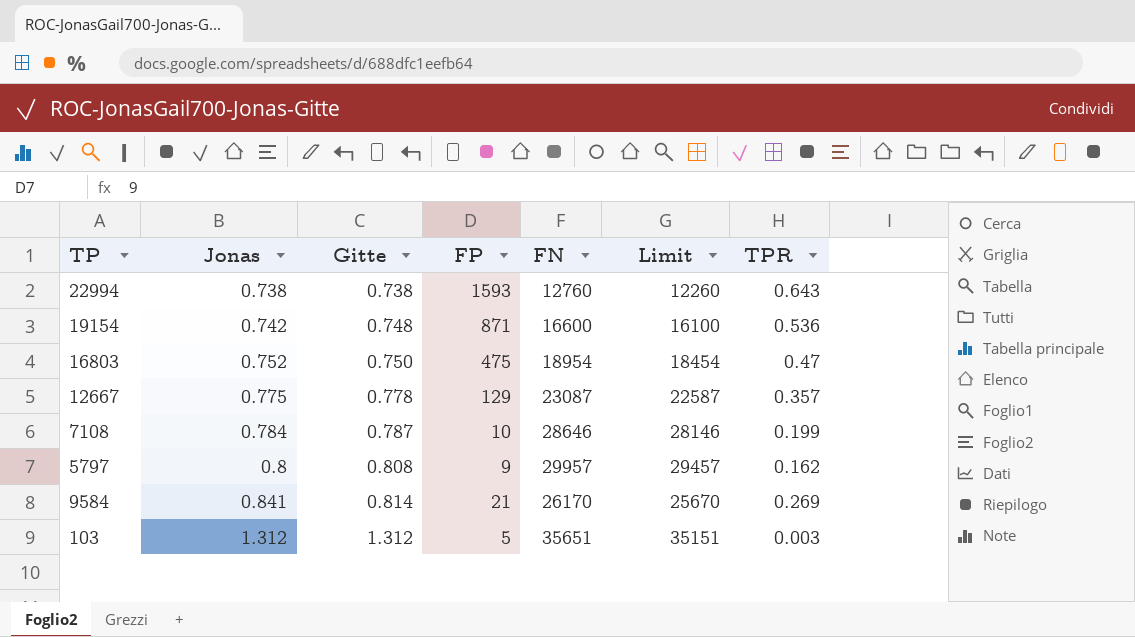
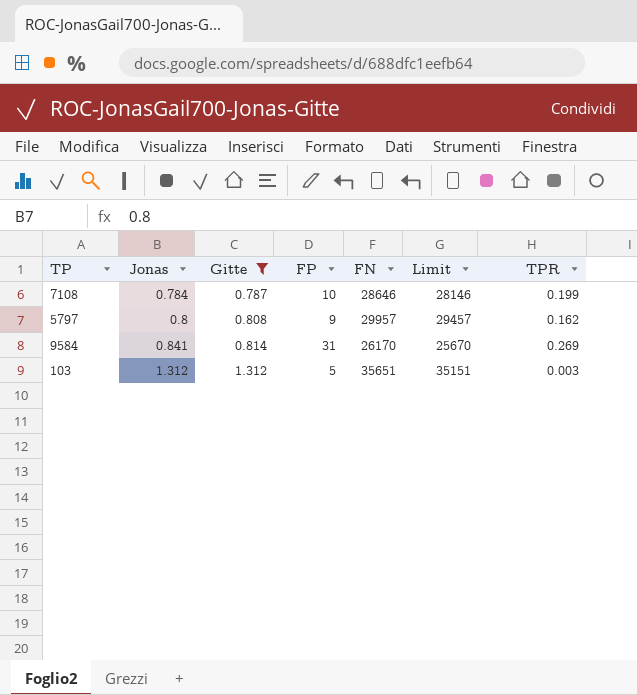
filter: none -> Gitte >= 0.787
9584 | FP: 21 -> 31

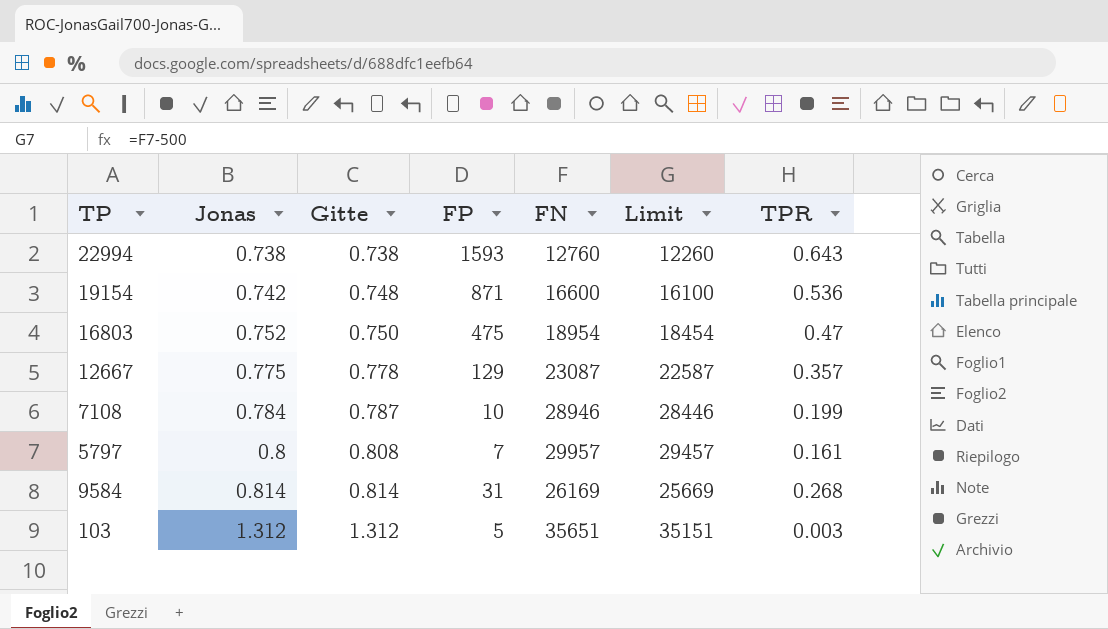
filter: Gitte >= 0.787 -> none
7108 | FN: 28646 -> 28946
7108 | Limit: 28146 -> 28446
5797 | FP: 9 -> 7
5797 | TPR: 0.162 -> 0.161
9584 | Jonas: 0.841 -> 0.814
9584 | FN: 26170 -> 26169
9584 | Limit: 25670 -> 25669
9584 | TPR: 0.269 -> 0.268

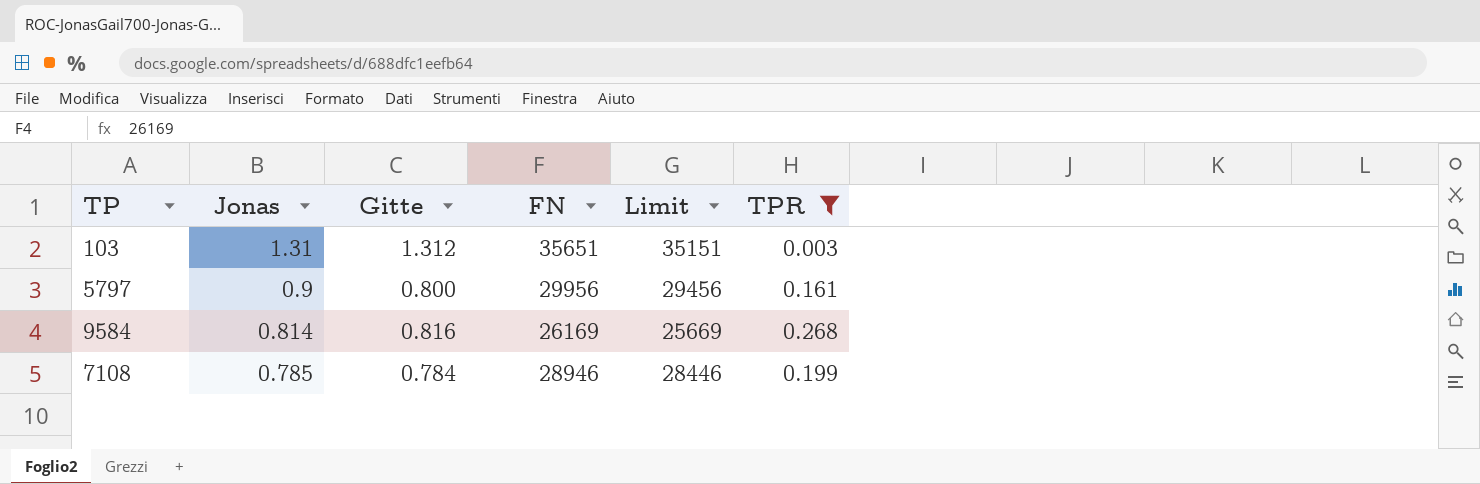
filter: none -> TPR <= 0.268
row order: Jonas ascending -> Jonas descending
column FP | position: 4 -> none
103 | Jonas: 1.312 -> 1.31
5797 | Jonas: 0.8 -> 0.9
5797 | Gitte: 0.808 -> 0.800
5797 | FN: 29957 -> 29956
5797 | Limit: 29457 -> 29456
9584 | Gitte: 0.814 -> 0.816
7108 | Jonas: 0.784 -> 0.785
7108 | Gitte: 0.787 -> 0.784

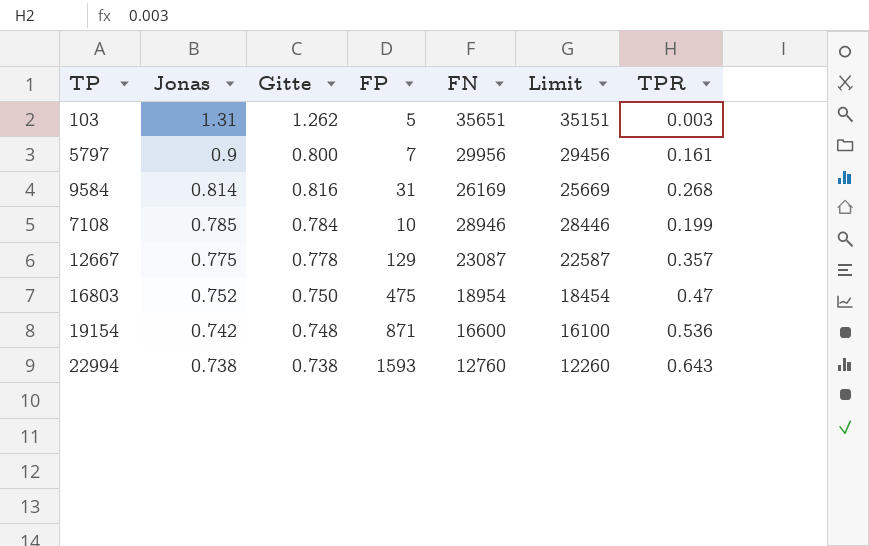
filter: TPR <= 0.268 -> none
column FP | position: none -> 4
103 | Gitte: 1.312 -> 1.262

